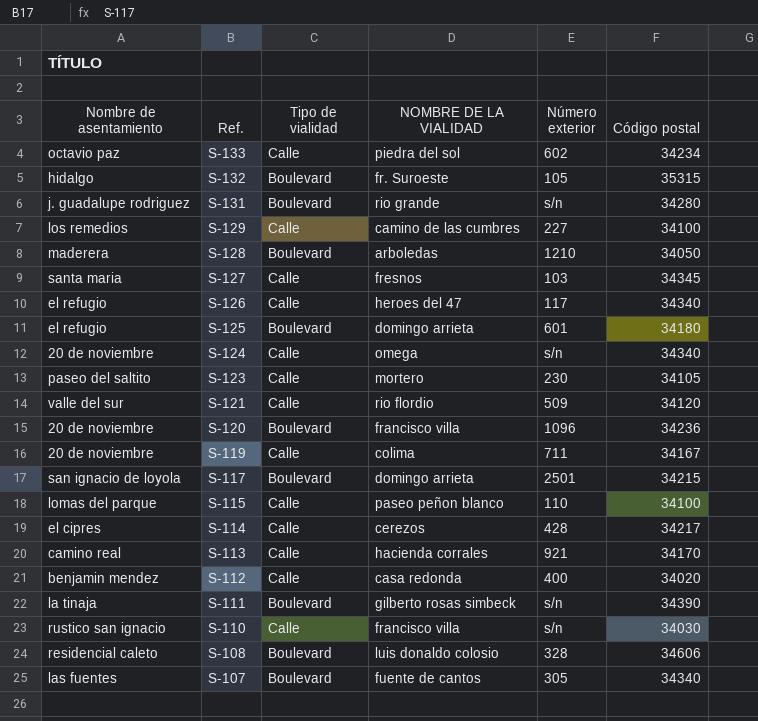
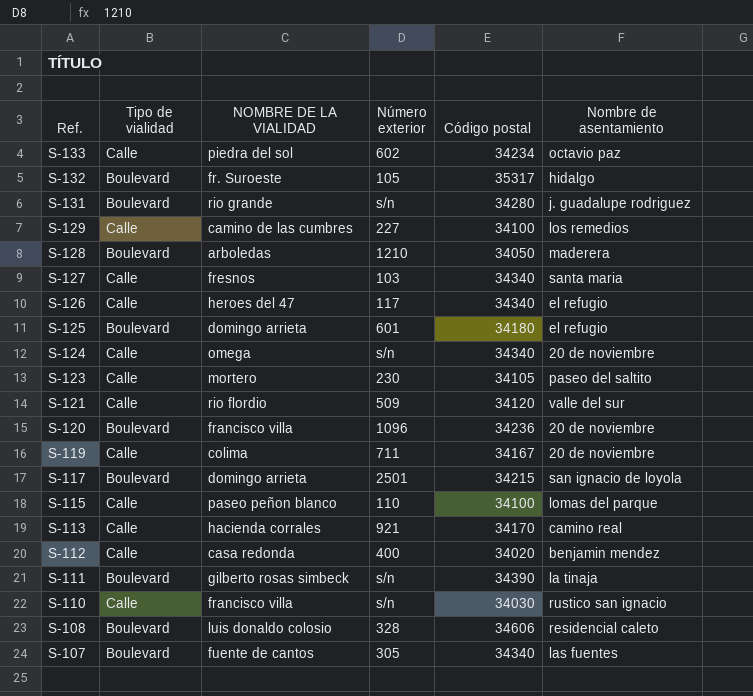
column Nombre de asentamiento | position: 1 -> 6
row S-114: el cipres | Calle | cerezos | 428 | 34217 -> none
S-132 | Código postal: 35315 -> 35317
S-127 | Código postal: 34345 -> 34340

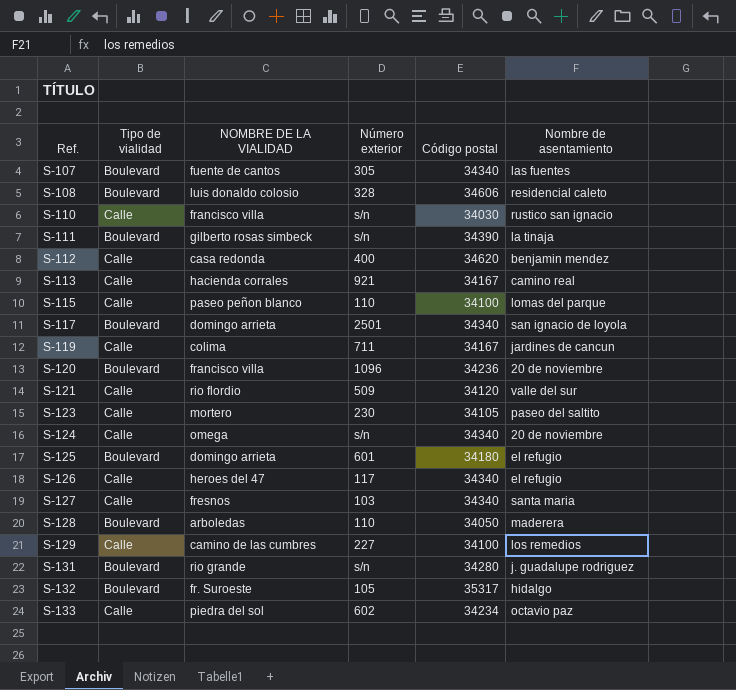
row order: Ref. descending -> Ref. ascending
S-112 | Código postal: 34020 -> 34620
S-113 | Código postal: 34170 -> 34167
S-117 | Código postal: 34215 -> 34340
S-119 | Nombre de asentamiento: 20 de noviembre -> jardines de cancun
S-128 | Número exterior: 1210 -> 110

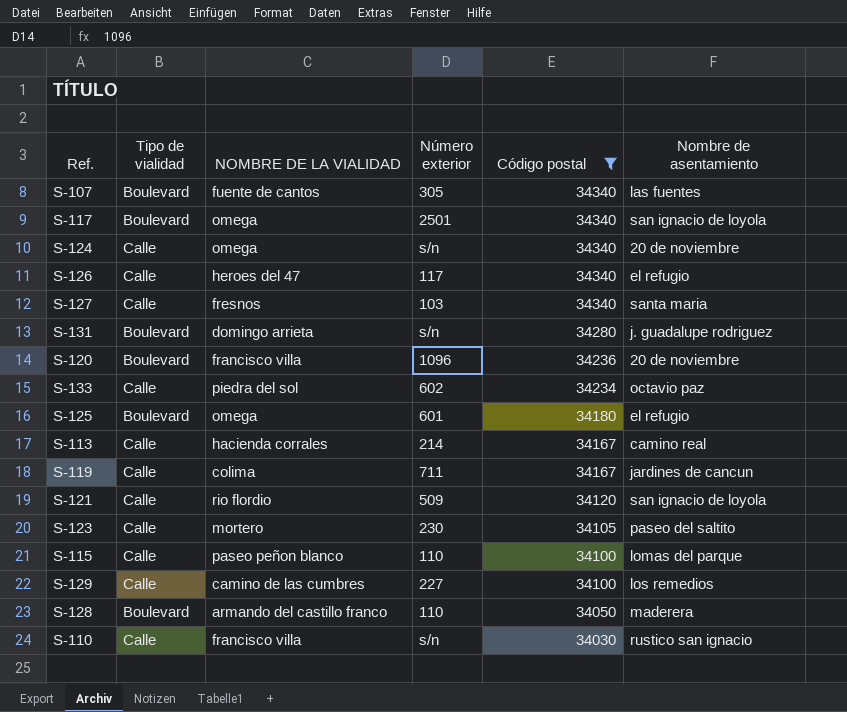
filter: none -> Código postal <= 34340
row order: Ref. ascending -> Código postal descending
S-117 | NOMBRE DE LA VIALIDAD: domingo arrieta -> omega
S-131 | NOMBRE DE LA VIALIDAD: rio grande -> domingo arrieta
S-125 | NOMBRE DE LA VIALIDAD: domingo arrieta -> omega
S-113 | Número exterior: 921 -> 214
S-121 | Nombre de asentamiento: valle del sur -> san ignacio de loyola
S-128 | NOMBRE DE LA VIALIDAD: arboledas -> armando del castillo franco

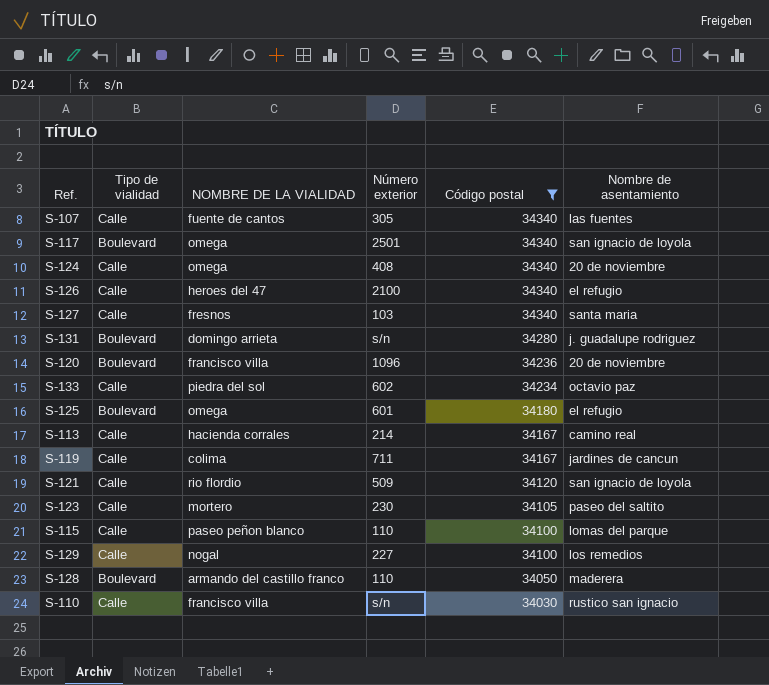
S-107 | Tipo de vialidad: Boulevard -> Calle
S-124 | Número exterior: s/n -> 408
S-126 | Número exterior: 117 -> 2100
S-129 | NOMBRE DE LA VIALIDAD: camino de las cumbres -> nogal

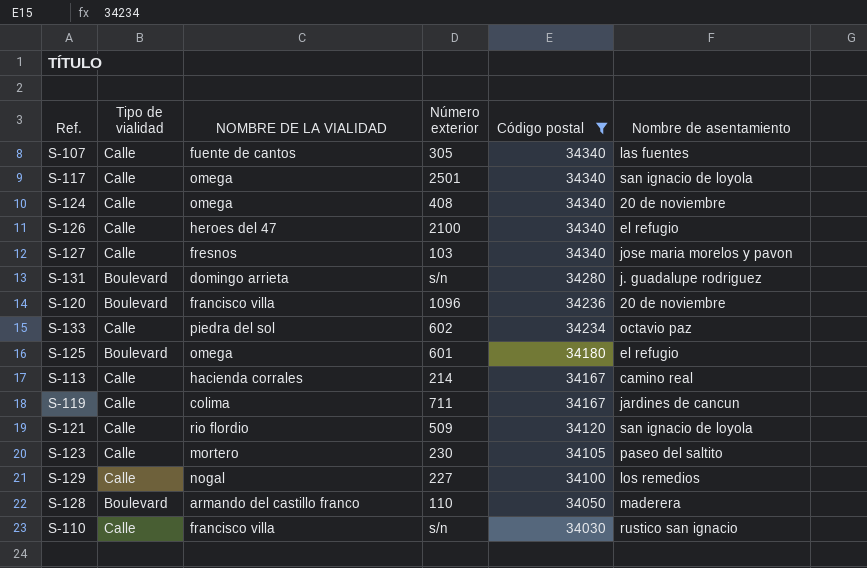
row S-115: Calle | paseo peñon blanco | 110 | 34100 | lomas del parque -> none
S-117 | Tipo de vialidad: Boulevard -> Calle
S-127 | Nombre de asentamiento: santa maria -> jose maria morelos y pavon

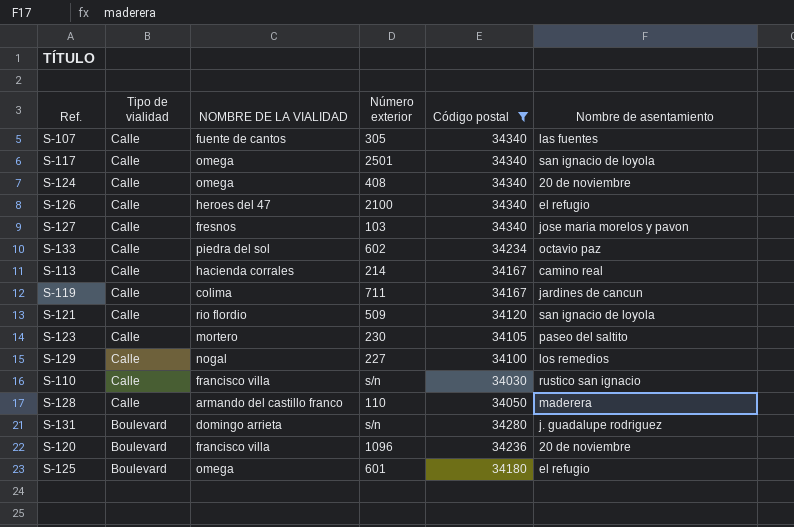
row order: Código postal descending -> Tipo de vialidad descending
S-128 | Tipo de vialidad: Boulevard -> Calle

